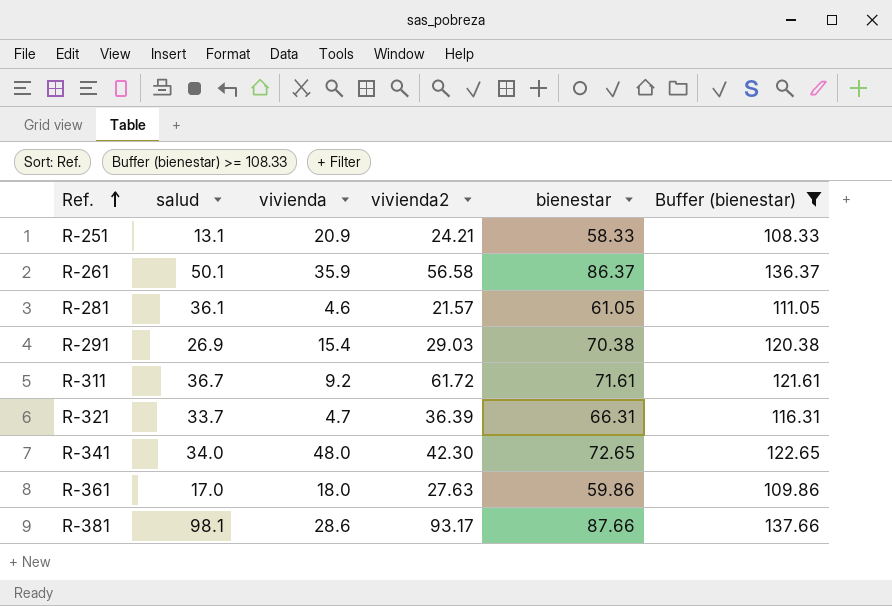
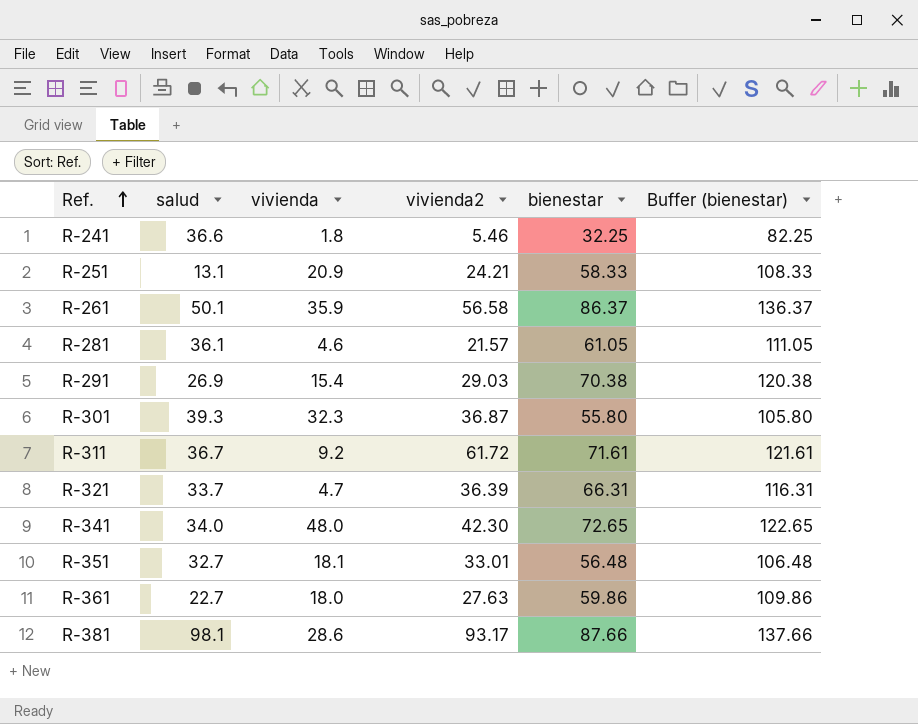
filter: Buffer (bienestar) >= 108.33 -> none
R-361 | salud: 17.0 -> 22.7

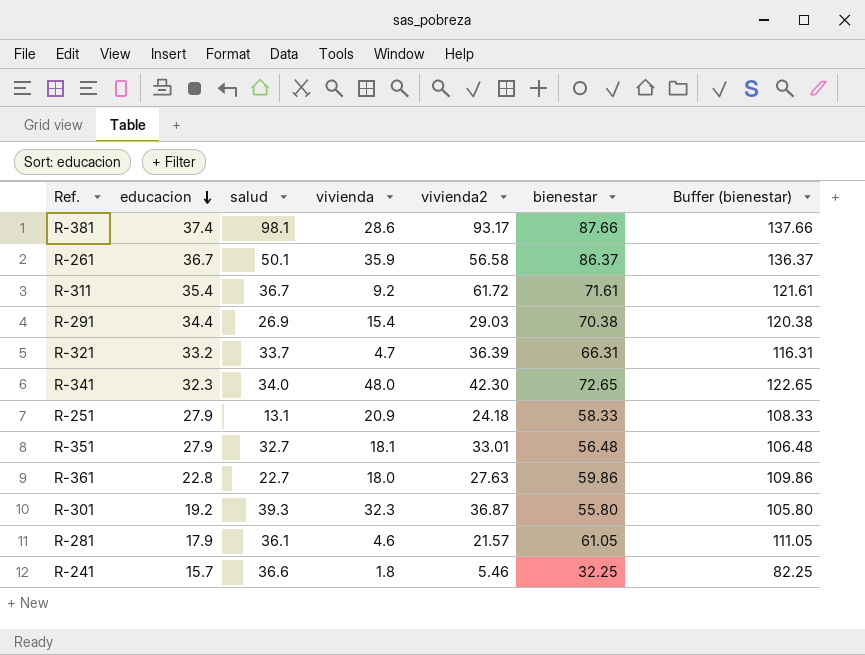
row order: Ref. ascending -> educacion descending
column educacion | position: none -> 2
R-251 | vivienda2: 24.21 -> 24.18

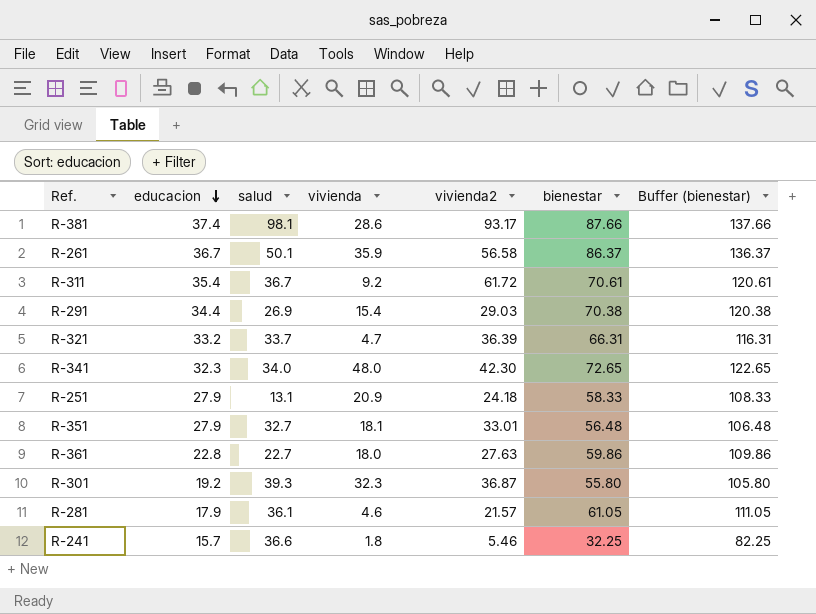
R-311 | bienestar: 71.61 -> 70.61
R-311 | Buffer (bienestar): 121.61 -> 120.61

